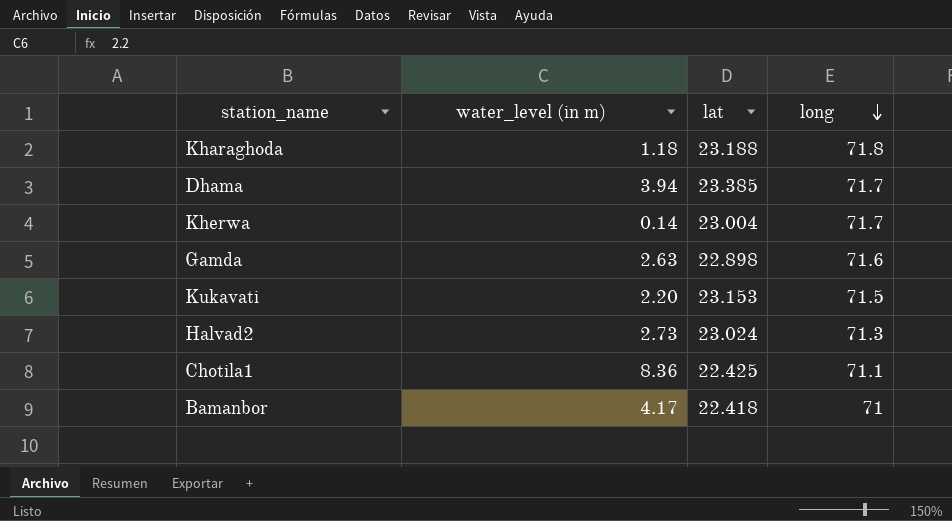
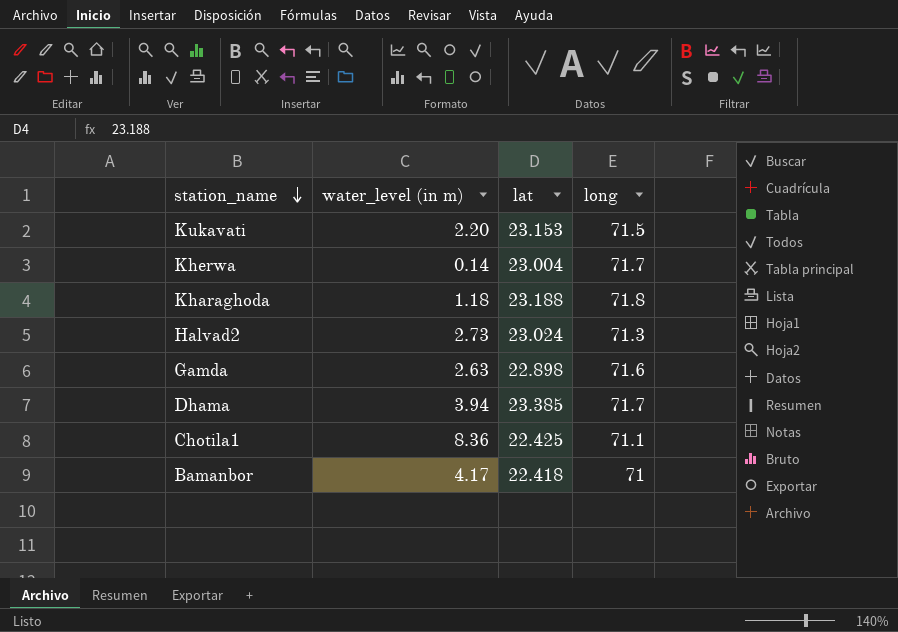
row order: long descending -> station_name descending

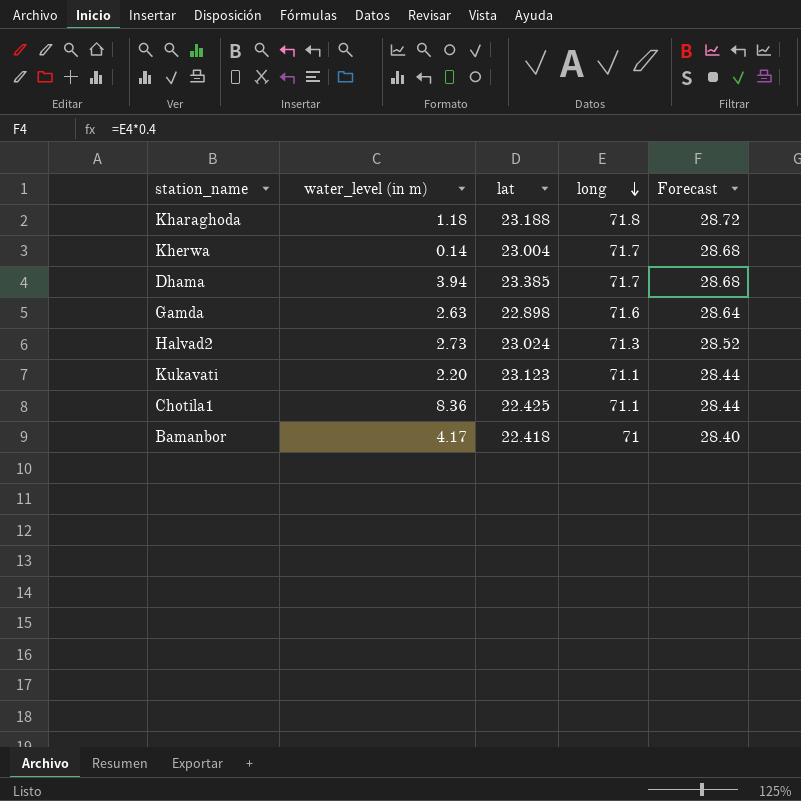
row order: station_name descending -> long descending
column Forecast | formula: none -> [long] * 0.4
Kukavati | lat: 23.153 -> 23.123
Kukavati | long: 71.5 -> 71.1

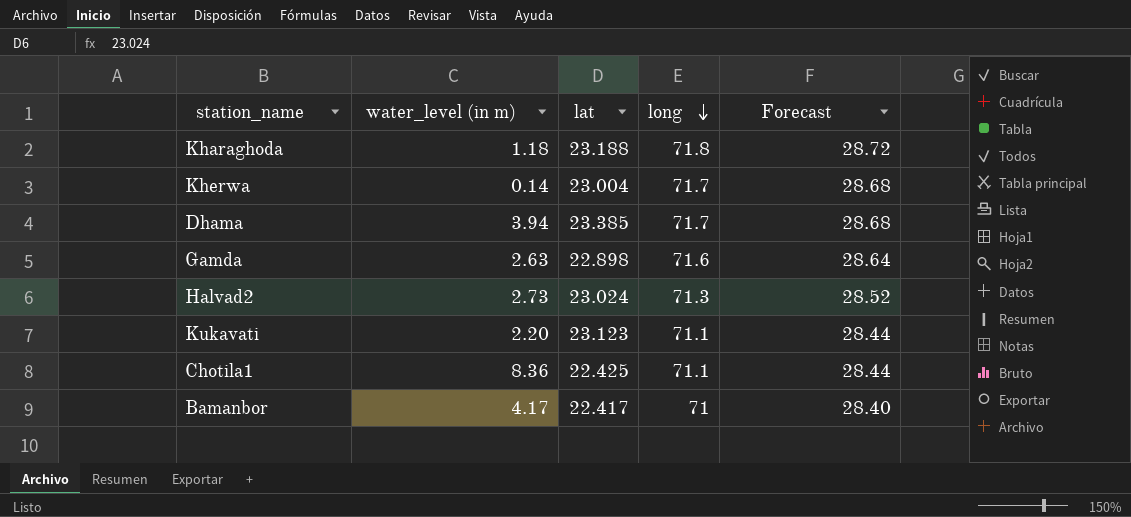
Bamanbor | lat: 22.418 -> 22.417

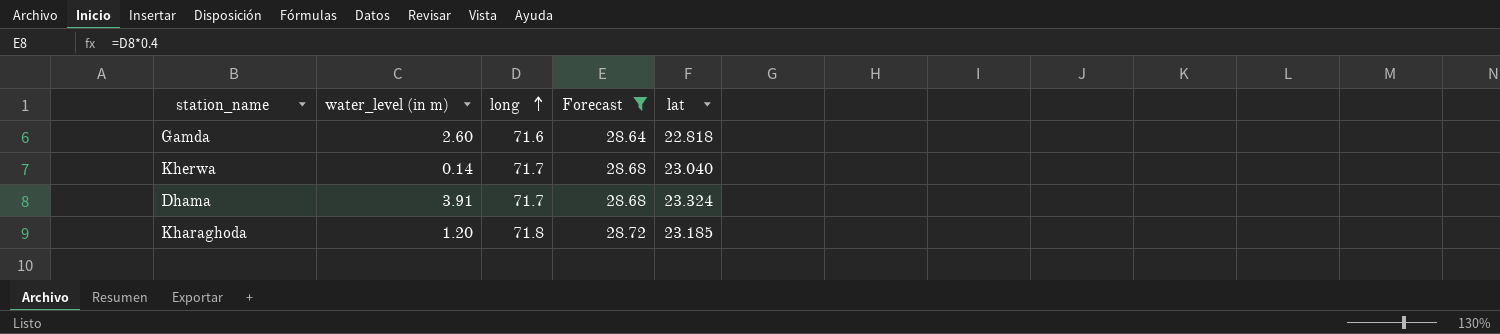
filter: none -> Forecast >= 28.64
row order: long descending -> long ascending
column lat | position: 3 -> 5
Gamda | water_level (in m): 2.63 -> 2.60
Gamda | lat: 22.898 -> 22.818
Kherwa | lat: 23.004 -> 23.040
Dhama | water_level (in m): 3.94 -> 3.91
Dhama | lat: 23.385 -> 23.324
Kharaghoda | water_level (in m): 1.18 -> 1.20
Kharaghoda | lat: 23.188 -> 23.185

